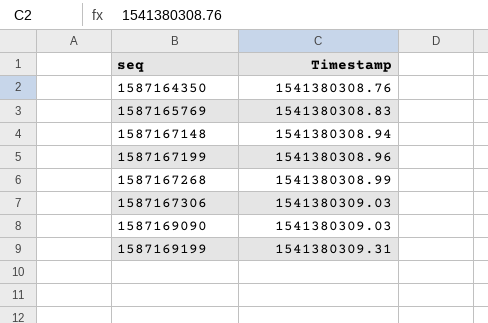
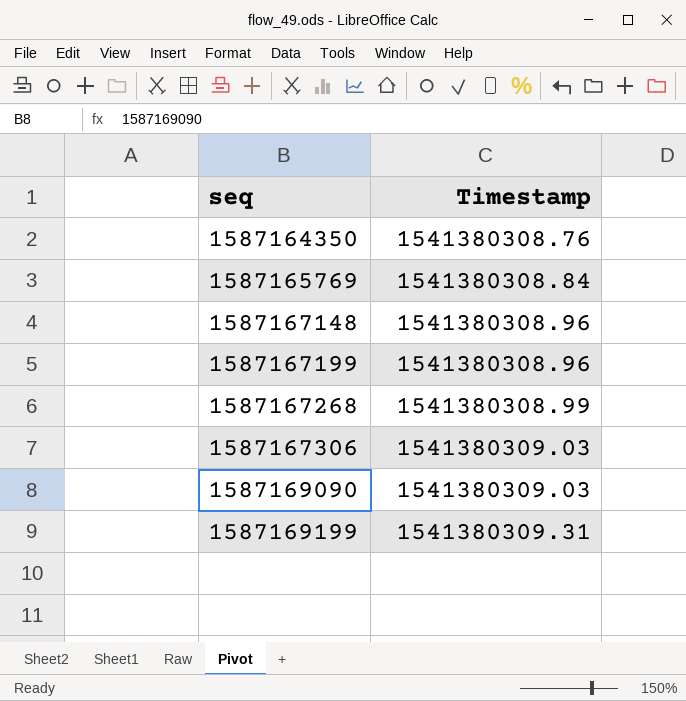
1587165769 | Timestamp: 1541380308.83 -> 1541380308.84
1587167148 | Timestamp: 1541380308.94 -> 1541380308.96

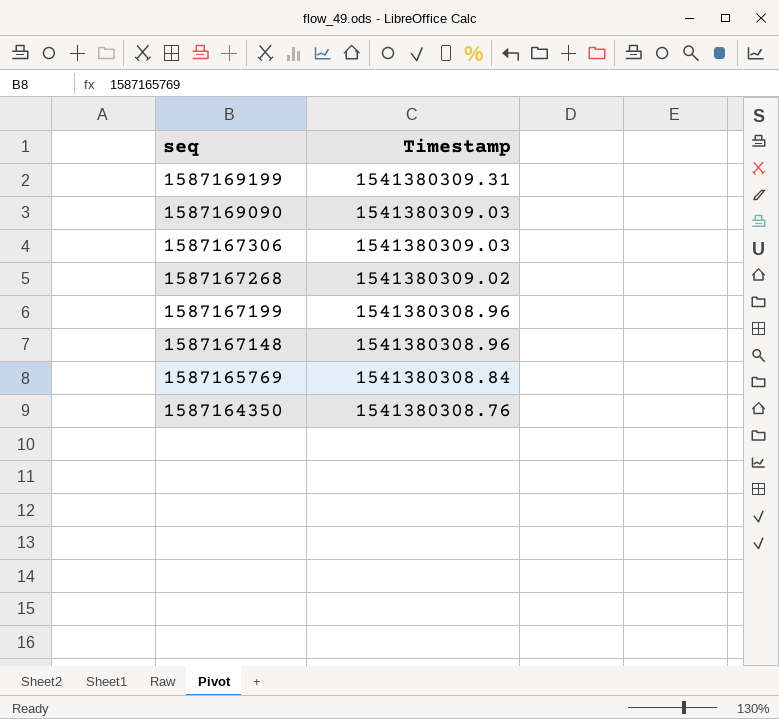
row order: seq ascending -> seq descending
1587167268 | Timestamp: 1541380308.99 -> 1541380309.02

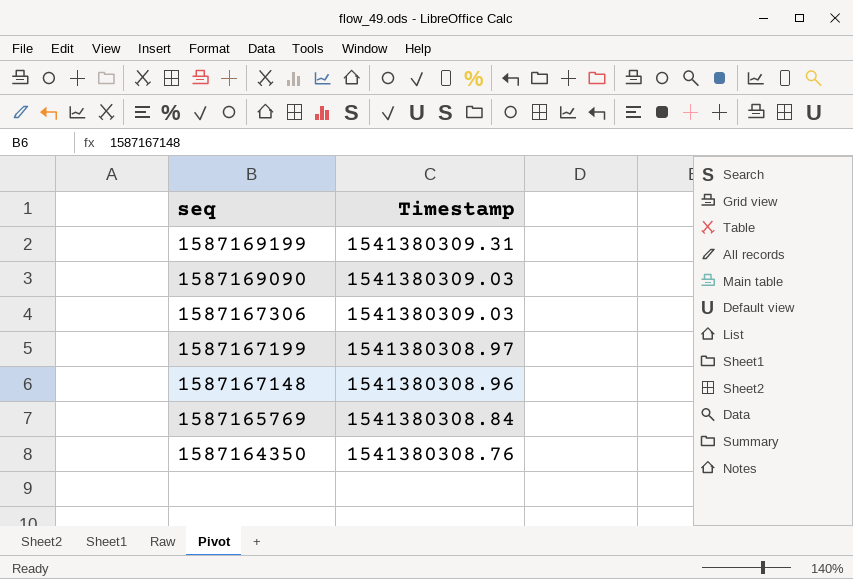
row 1587167268: 1541380309.02 -> none
1587167199 | Timestamp: 1541380308.96 -> 1541380308.97

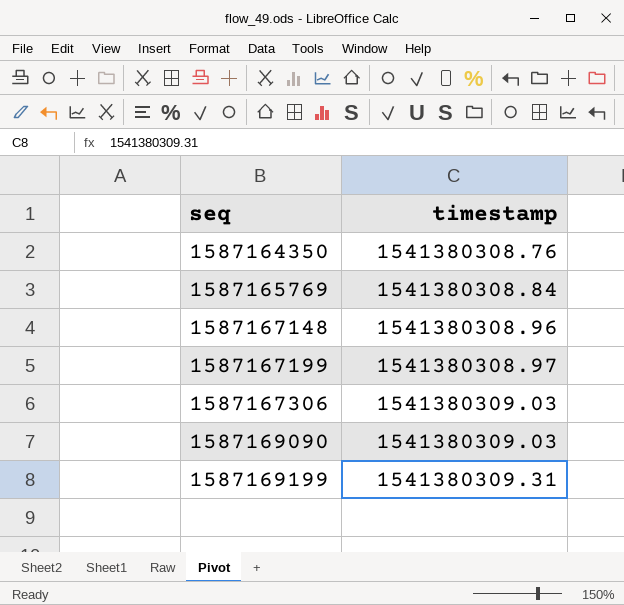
row order: seq descending -> seq ascending
column name: Timestamp -> timestamp

